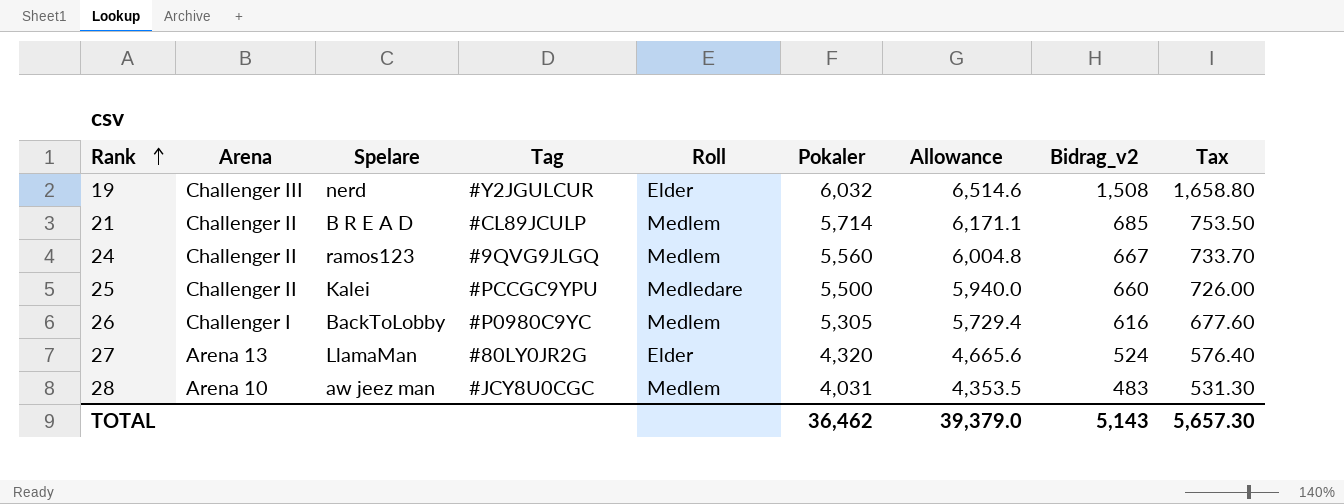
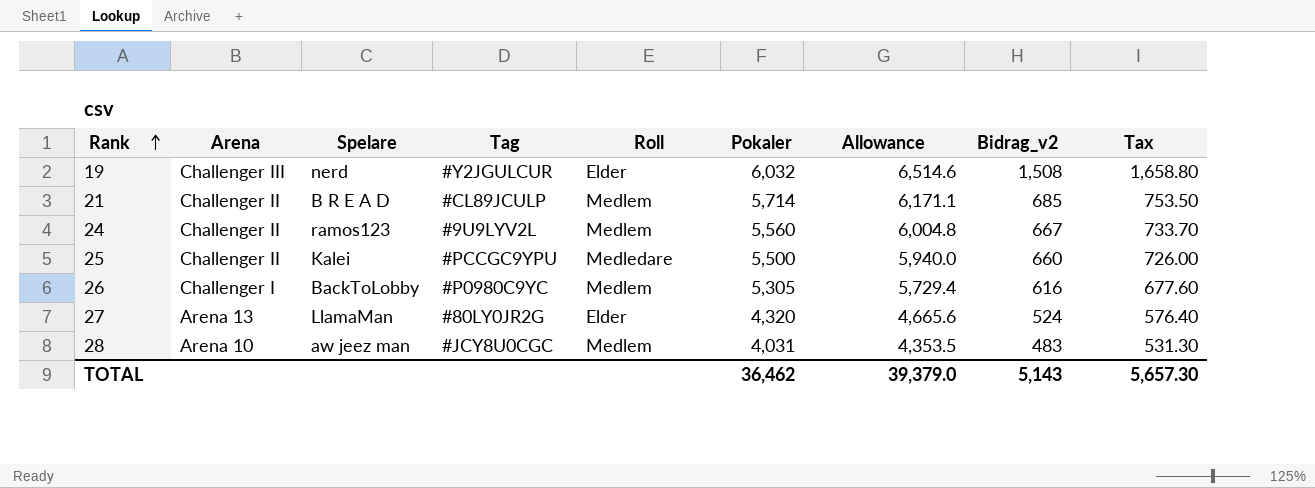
24 | Tag: #9QVG9JLGQ -> #9U9LYV2L

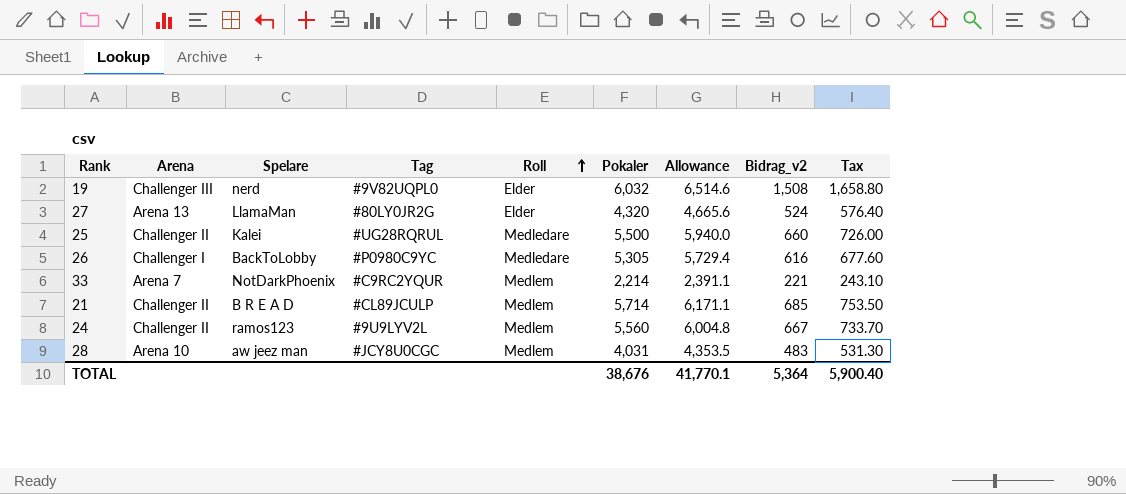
row order: Rank ascending -> Roll ascending
19 | Tag: #Y2JGULCUR -> #9V82UQPL0
25 | Tag: #PCCGC9YPU -> #UG28RQRUL
26 | Roll: Medlem -> Medledare
row 33: none -> Arena 7 | NotDarkPhoenix | #C9RC2YQUR | Medlem | 2,214 | 2,391.1 | 221 | 243.10
TOTAL | Pokaler: 36,462 -> 38,676
TOTAL | Allowance: 39,379.0 -> 41,770.1
TOTAL | Bidrag_v2: 5,143 -> 5,364
TOTAL | Tax: 5,657.30 -> 5,900.40

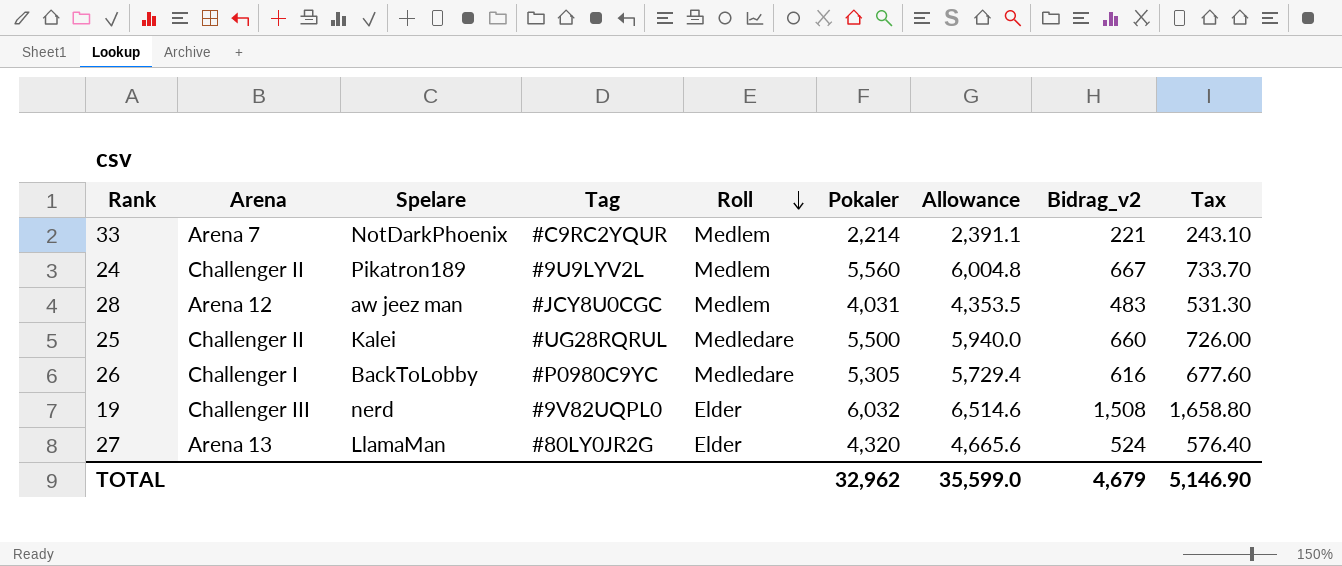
row order: Roll ascending -> Roll descending
row 21: Challenger II | B R E A D | #CL89JCULP | Medlem | 5,714 | 6,171.1 | 685 | 753.50 -> none
24 | Spelare: ramos123 -> Pikatron189
28 | Arena: Arena 10 -> Arena 12
TOTAL | Pokaler: 38,676 -> 32,962
TOTAL | Allowance: 41,770.1 -> 35,599.0
TOTAL | Bidrag_v2: 5,364 -> 4,679
TOTAL | Tax: 5,900.40 -> 5,146.90

